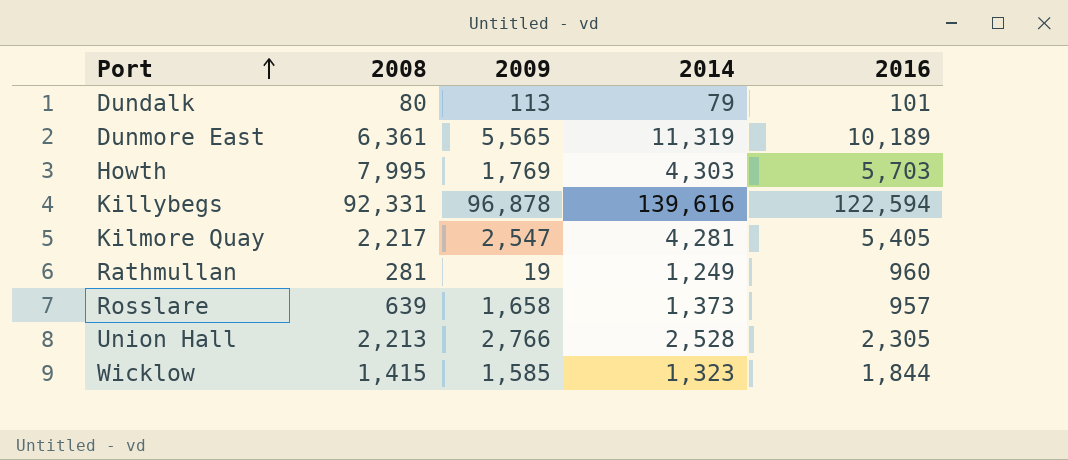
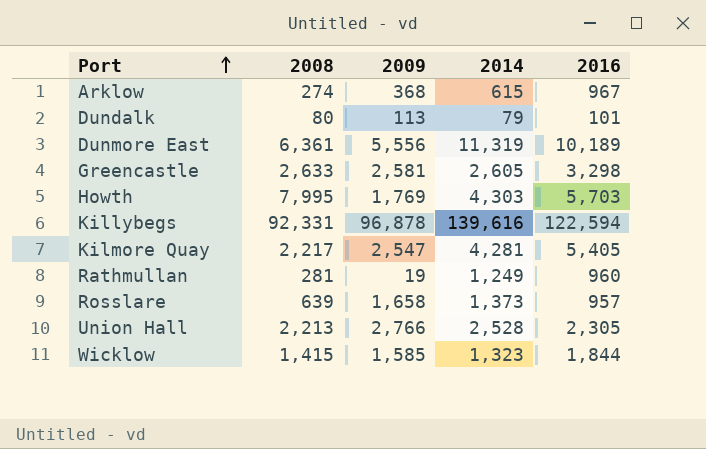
row Arklow: none -> 274 | 368 | 615 | 967
Dunmore East | 2009: 5,565 -> 5,556
row Greencastle: none -> 2,633 | 2,581 | 2,605 | 3,298

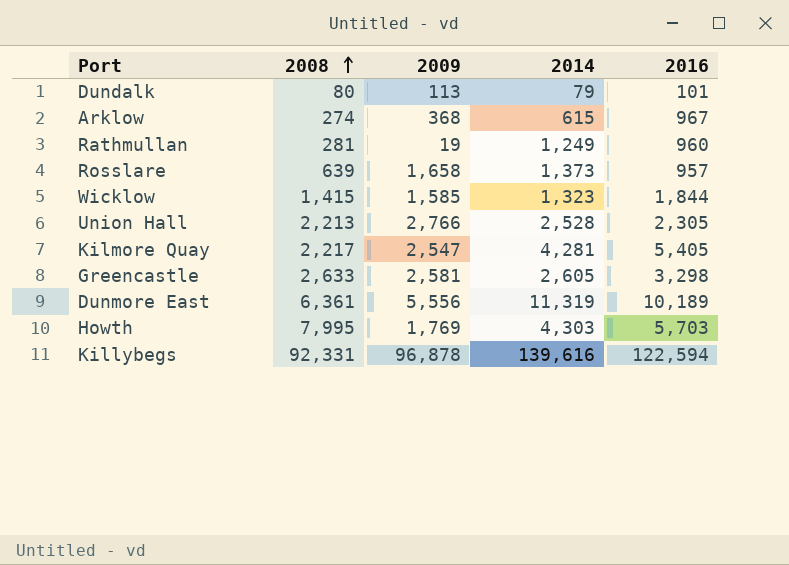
row order: Port ascending -> 2008 ascending

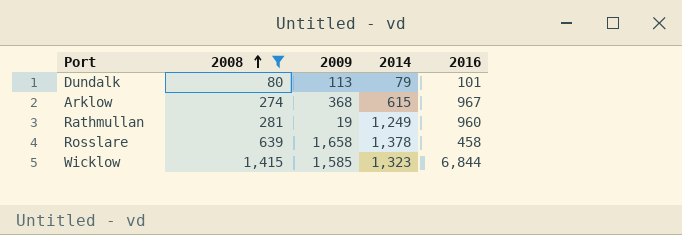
filter: none -> 2008 <= 1,415
Rosslare | 2014: 1,373 -> 1,378
Rosslare | 2016: 957 -> 458
Wicklow | 2016: 1,844 -> 6,844

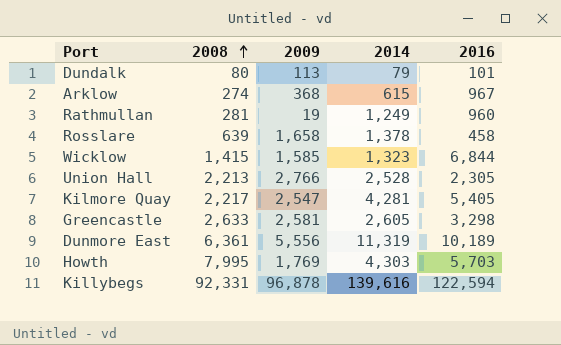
filter: 2008 <= 1,415 -> none

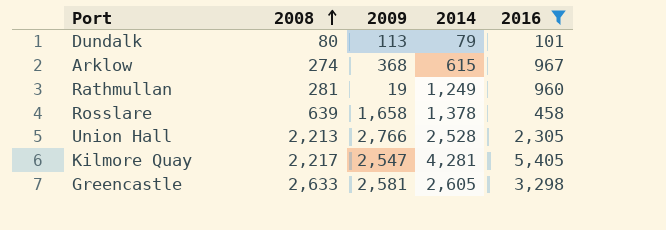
filter: none -> 2016 <= 5,405

